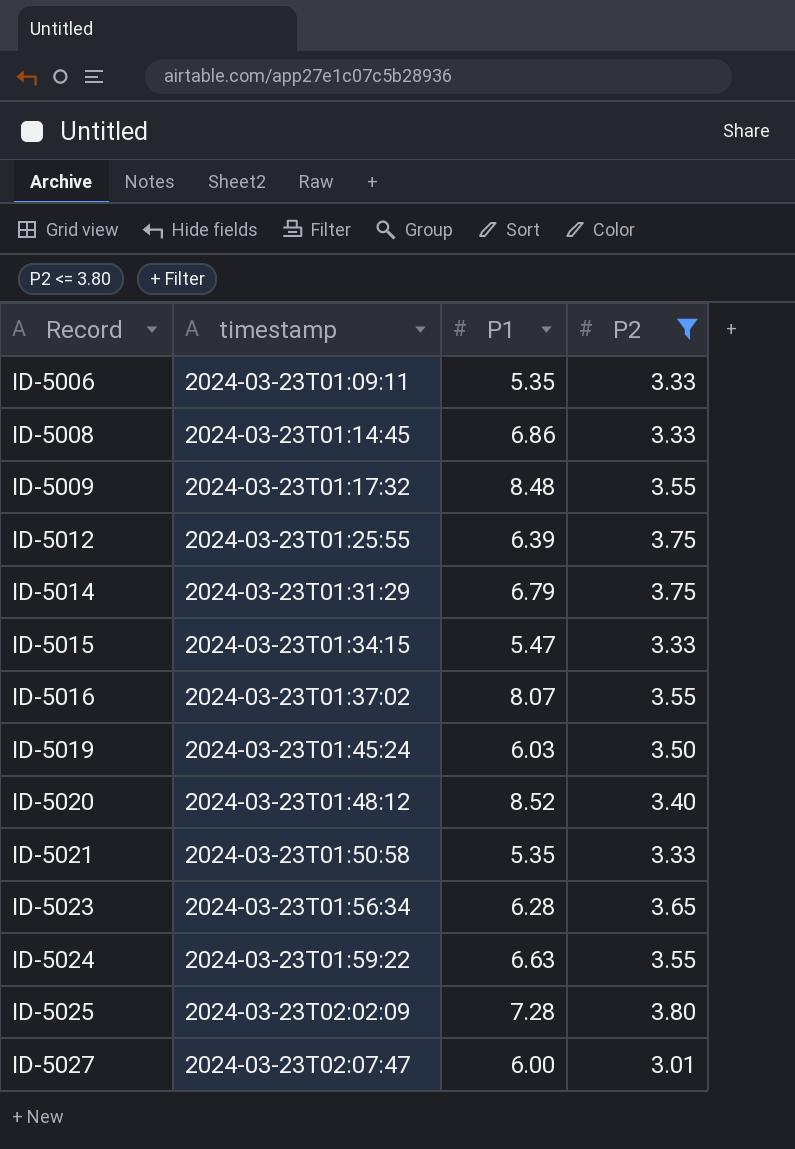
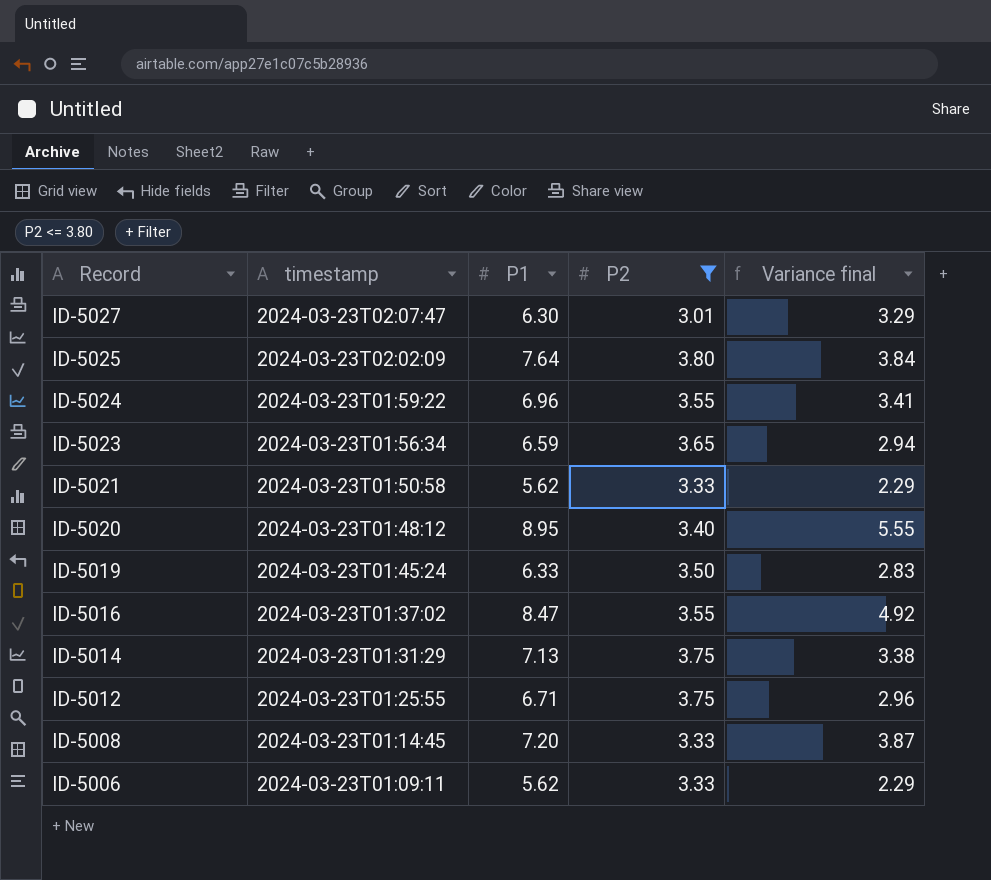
row order: Record ascending -> Record descending
column Variance final | formula: none -> [P1] - [P2]
row ID-5009: 2024-03-23T01:17:32 | 8.48 | 3.55 -> none
row ID-5015: 2024-03-23T01:34:15 | 5.47 | 3.33 -> none
ID-5027 | P1: 6.00 -> 6.30
ID-5025 | P1: 7.28 -> 7.64
ID-5024 | P1: 6.63 -> 6.96
ID-5023 | P1: 6.28 -> 6.59
ID-5021 | P1: 5.35 -> 5.62
ID-5020 | P1: 8.52 -> 8.95
ID-5019 | P1: 6.03 -> 6.33
ID-5016 | P1: 8.07 -> 8.47
ID-5014 | P1: 6.79 -> 7.13
ID-5012 | P1: 6.39 -> 6.71
ID-5008 | P1: 6.86 -> 7.20
ID-5006 | P1: 5.35 -> 5.62

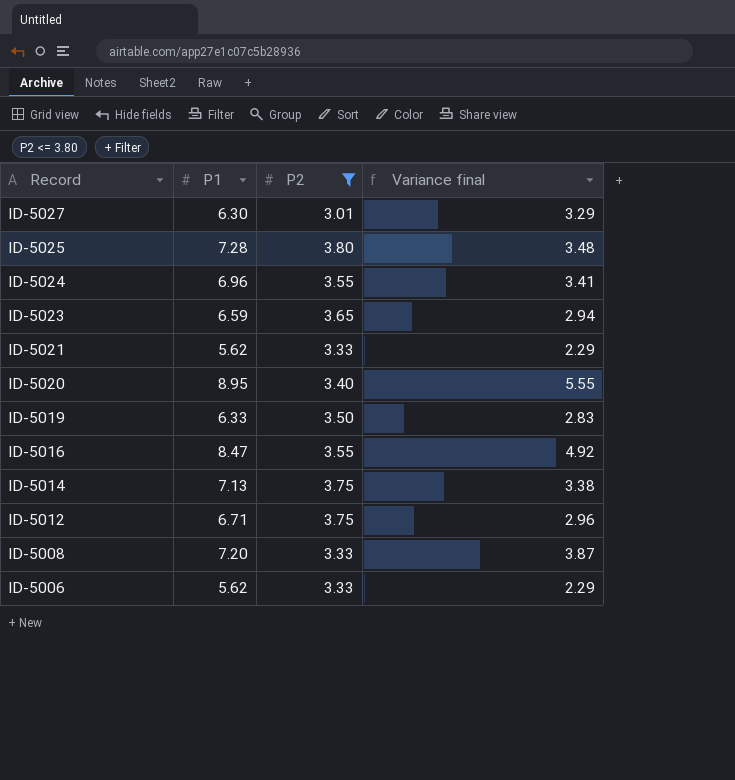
column timestamp | position: 2 -> none
ID-5025 | P1: 7.64 -> 7.28
ID-5025 | Variance final: 3.84 -> 3.48

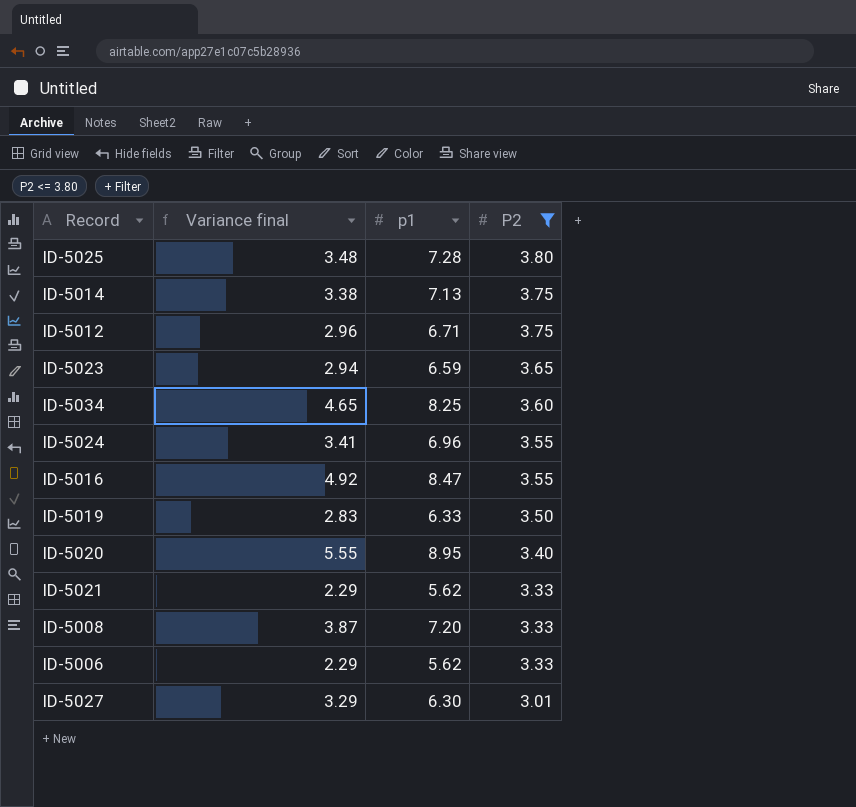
row order: Record descending -> P2 descending
column Variance final | position: 4 -> 2
column name: P1 -> p1
row ID-5034: none -> 4.65 | 8.25 | 3.60

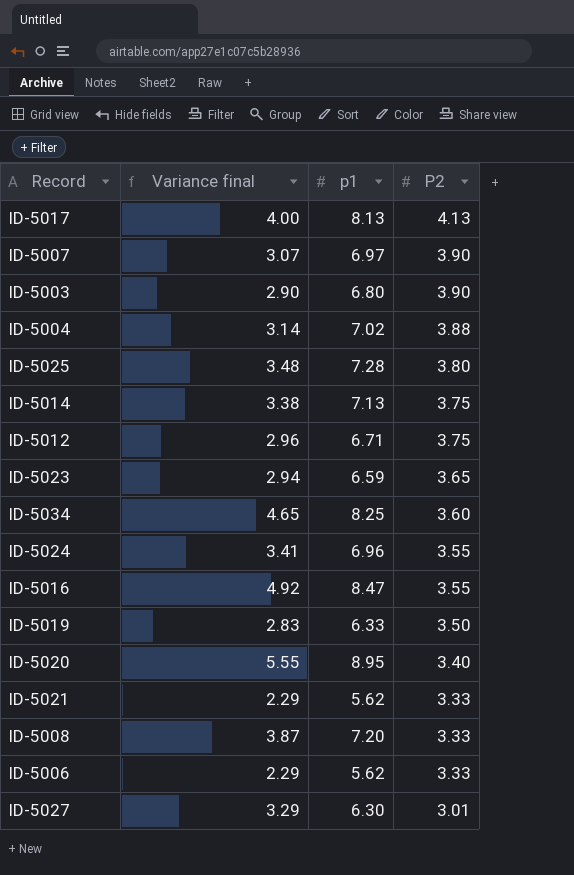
filter: P2 <= 3.80 -> none

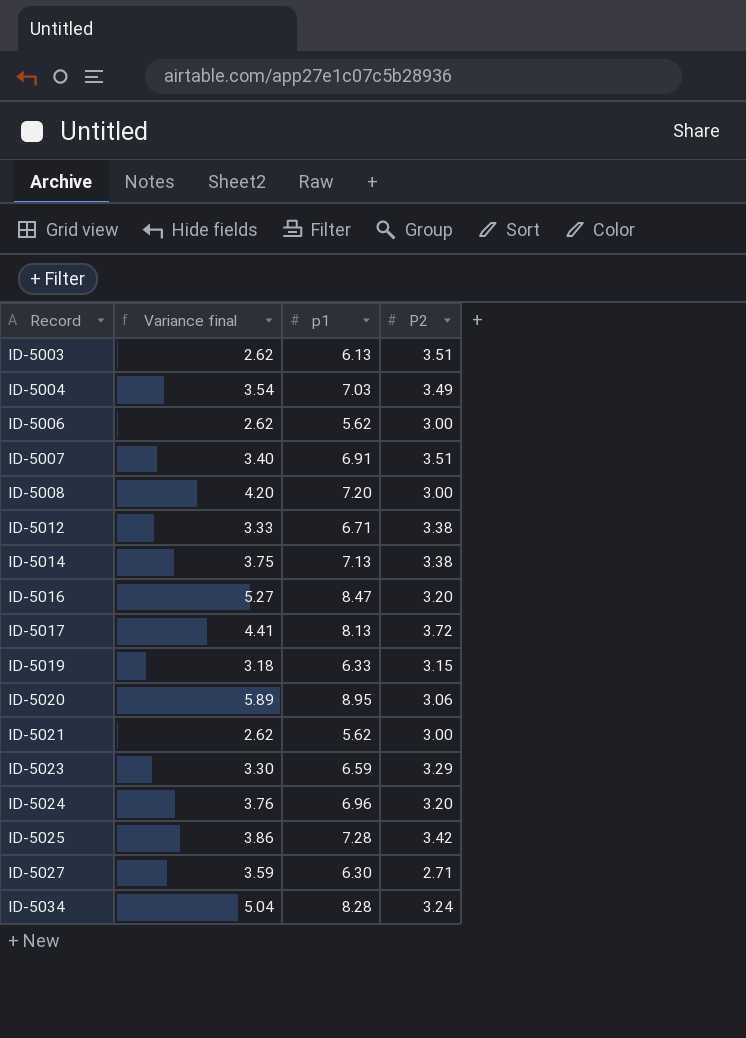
row order: P2 descending -> Record ascending
ID-5003 | Variance final: 2.90 -> 2.62
ID-5003 | p1: 6.80 -> 6.13
ID-5003 | P2: 3.90 -> 3.51
ID-5004 | Variance final: 3.14 -> 3.54
ID-5004 | p1: 7.02 -> 7.03
ID-5004 | P2: 3.88 -> 3.49
ID-5006 | Variance final: 2.29 -> 2.62
ID-5006 | P2: 3.33 -> 3.00
ID-5007 | Variance final: 3.07 -> 3.40
ID-5007 | p1: 6.97 -> 6.91
ID-5007 | P2: 3.90 -> 3.51
ID-5008 | Variance final: 3.87 -> 4.20
ID-5008 | P2: 3.33 -> 3.00
ID-5012 | Variance final: 2.96 -> 3.33
ID-5012 | P2: 3.75 -> 3.38
ID-5014 | Variance final: 3.38 -> 3.75
ID-5014 | P2: 3.75 -> 3.38
ID-5016 | Variance final: 4.92 -> 5.27
ID-5016 | P2: 3.55 -> 3.20
ID-5017 | Variance final: 4.00 -> 4.41
ID-5017 | P2: 4.13 -> 3.72
ID-5019 | Variance final: 2.83 -> 3.18
ID-5019 | P2: 3.50 -> 3.15
ID-5020 | Variance final: 5.55 -> 5.89
ID-5020 | P2: 3.40 -> 3.06
ID-5021 | Variance final: 2.29 -> 2.62
ID-5021 | P2: 3.33 -> 3.00
ID-5023 | Variance final: 2.94 -> 3.30
ID-5023 | P2: 3.65 -> 3.29
ID-5024 | Variance final: 3.41 -> 3.76
ID-5024 | P2: 3.55 -> 3.20
ID-5025 | Variance final: 3.48 -> 3.86
ID-5025 | P2: 3.80 -> 3.42
ID-5027 | Variance final: 3.29 -> 3.59
ID-5027 | P2: 3.01 -> 2.71
ID-5034 | Variance final: 4.65 -> 5.04
ID-5034 | p1: 8.25 -> 8.28
ID-5034 | P2: 3.60 -> 3.24

